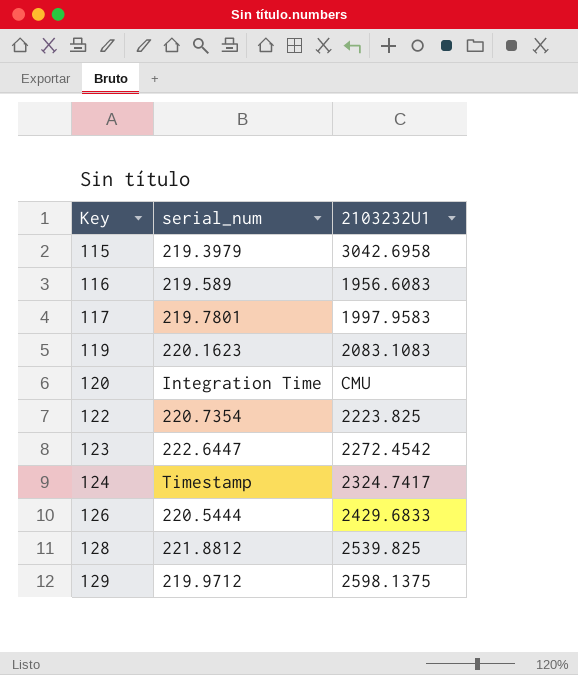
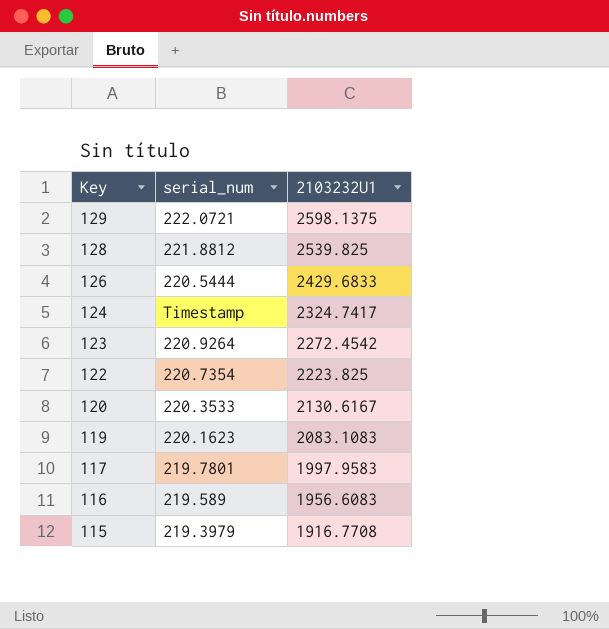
row order: Key ascending -> Key descending
129 | serial_num: 219.9712 -> 222.0721
123 | serial_num: 222.6447 -> 220.9264
120 | serial_num: Integration Time -> 220.3533
120 | 2103232U1: CMU -> 2130.6167
115 | 2103232U1: 3042.6958 -> 1916.7708

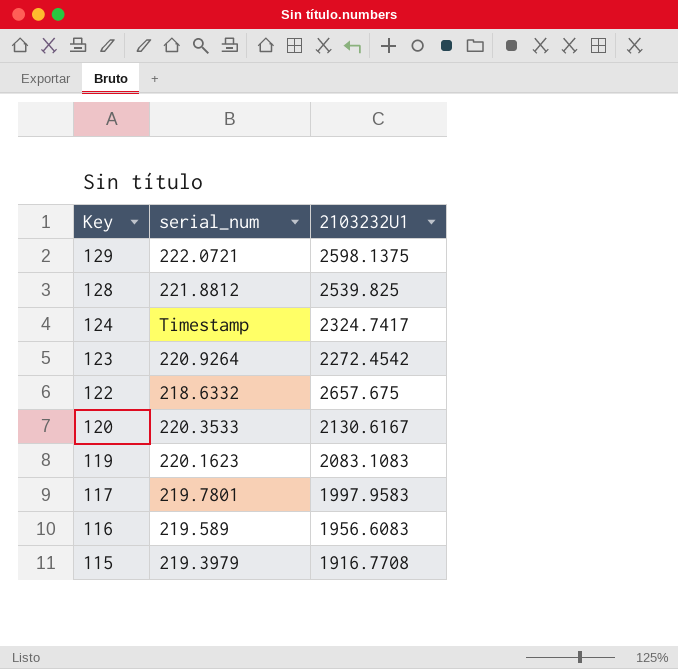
row 126: 220.5444 | 2429.6833 -> none
122 | serial_num: 220.7354 -> 218.6332
122 | 2103232U1: 2223.825 -> 2657.675

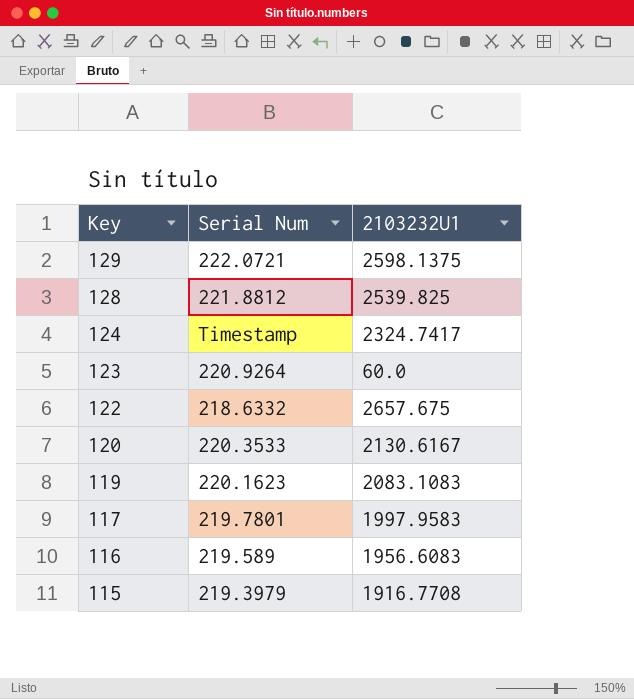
column name: serial_num -> Serial Num
123 | 2103232U1: 2272.4542 -> 60.0

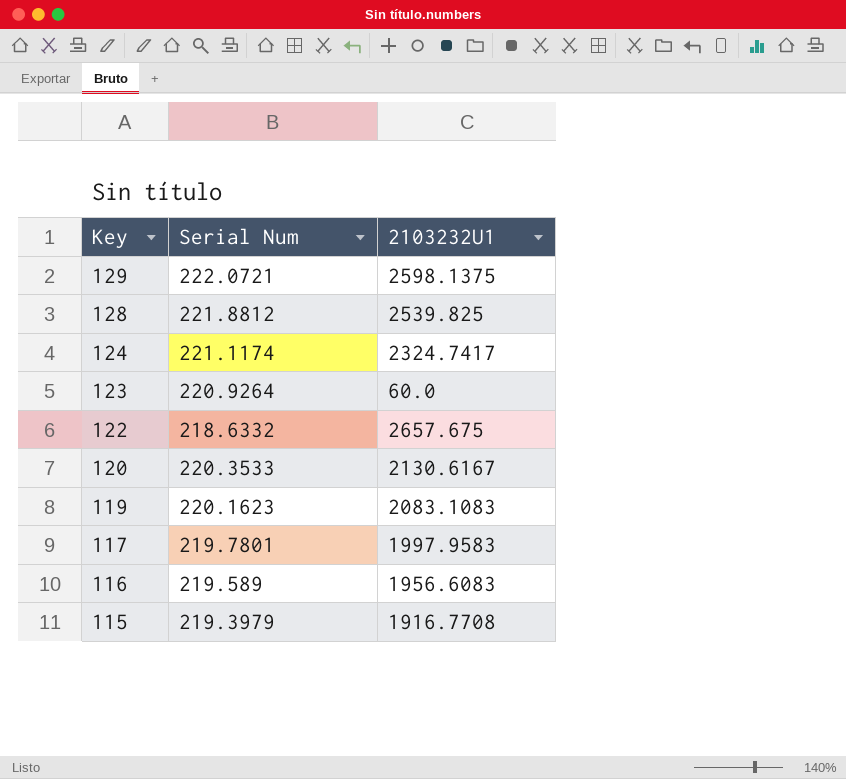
124 | Serial Num: Timestamp -> 221.1174

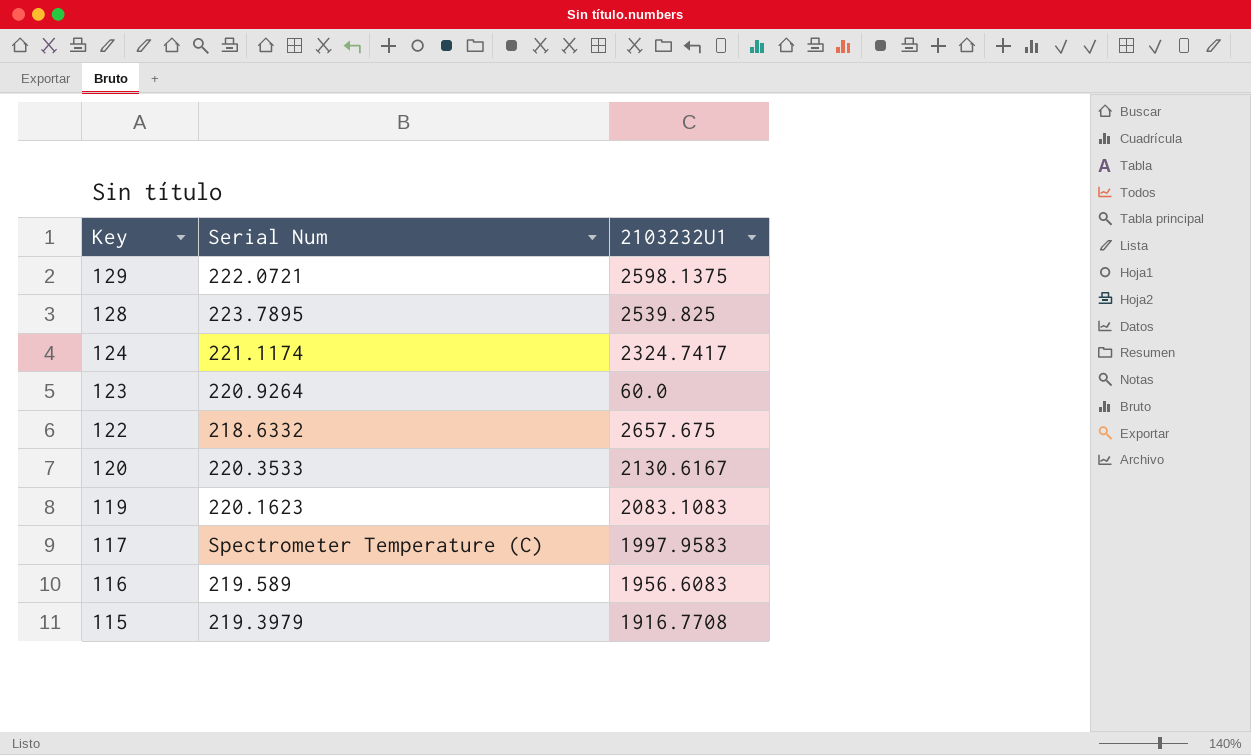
128 | Serial Num: 221.8812 -> 223.7895
117 | Serial Num: 219.7801 -> Spectrometer Temperature (C)

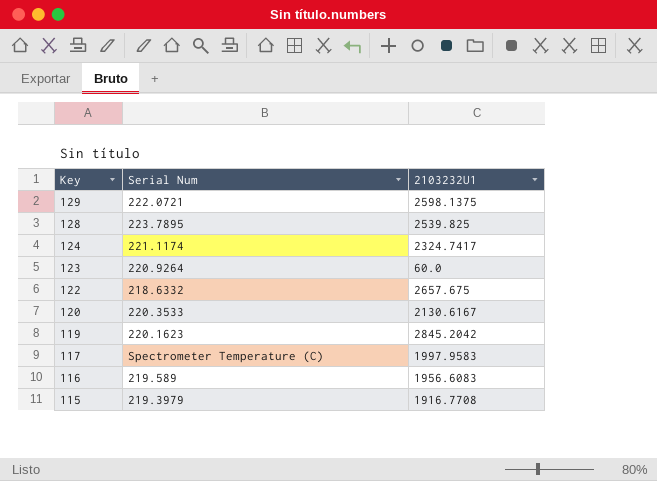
119 | 2103232U1: 2083.1083 -> 2845.2042

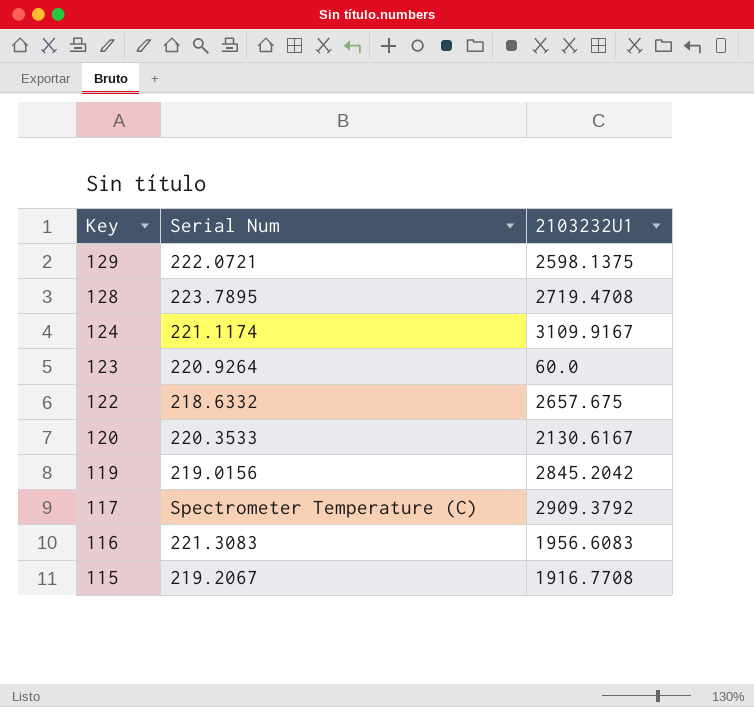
128 | 2103232U1: 2539.825 -> 2719.4708
124 | 2103232U1: 2324.7417 -> 3109.9167
119 | Serial Num: 220.1623 -> 219.0156
117 | 2103232U1: 1997.9583 -> 2909.3792
116 | Serial Num: 219.589 -> 221.3083
115 | Serial Num: 219.3979 -> 219.2067

